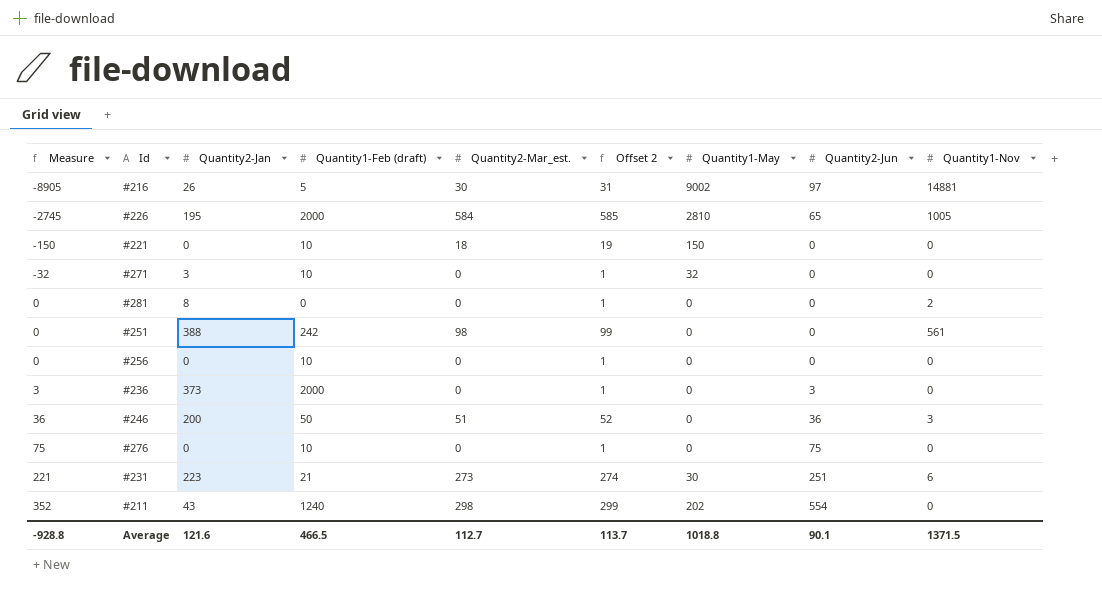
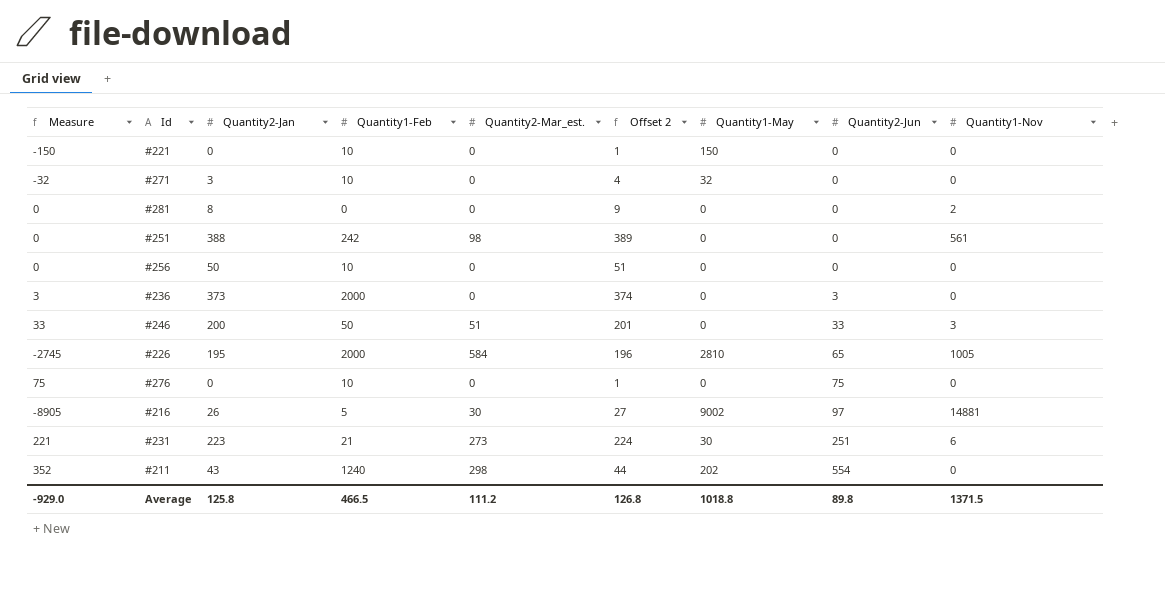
row order: Measure ascending -> Quantity2-Jun ascending
column name: Quantity1-Feb (draft) -> Quantity1-Feb
column Offset 2 | formula: [Quantity2-Mar_est.] + 1 -> [Quantity2-Jan] + 1
#221 | Quantity2-Mar_est.: 18 -> 0
#256 | Quantity2-Jan: 0 -> 50
#246 | Measure: 36 -> 33
#246 | Quantity2-Jun: 36 -> 33
Average | Measure: -928.8 -> -929.0
Average | Quantity2-Jan: 121.6 -> 125.8
Average | Quantity2-Mar_est.: 112.7 -> 111.2
Average | Offset 2: 113.7 -> 126.8
Average | Quantity2-Jun: 90.1 -> 89.8

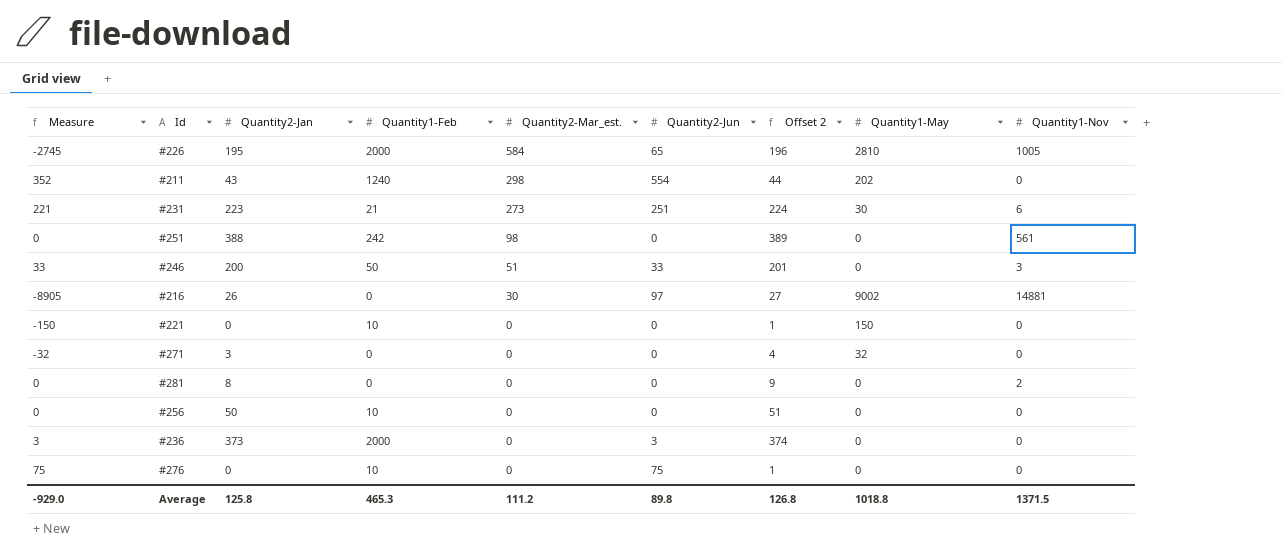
row order: Quantity2-Jun ascending -> Quantity2-Mar_est. descending
column Quantity2-Jun | position: 8 -> 6
#216 | Quantity1-Feb: 5 -> 0
#271 | Quantity1-Feb: 10 -> 0
Average | Quantity1-Feb: 466.5 -> 465.3

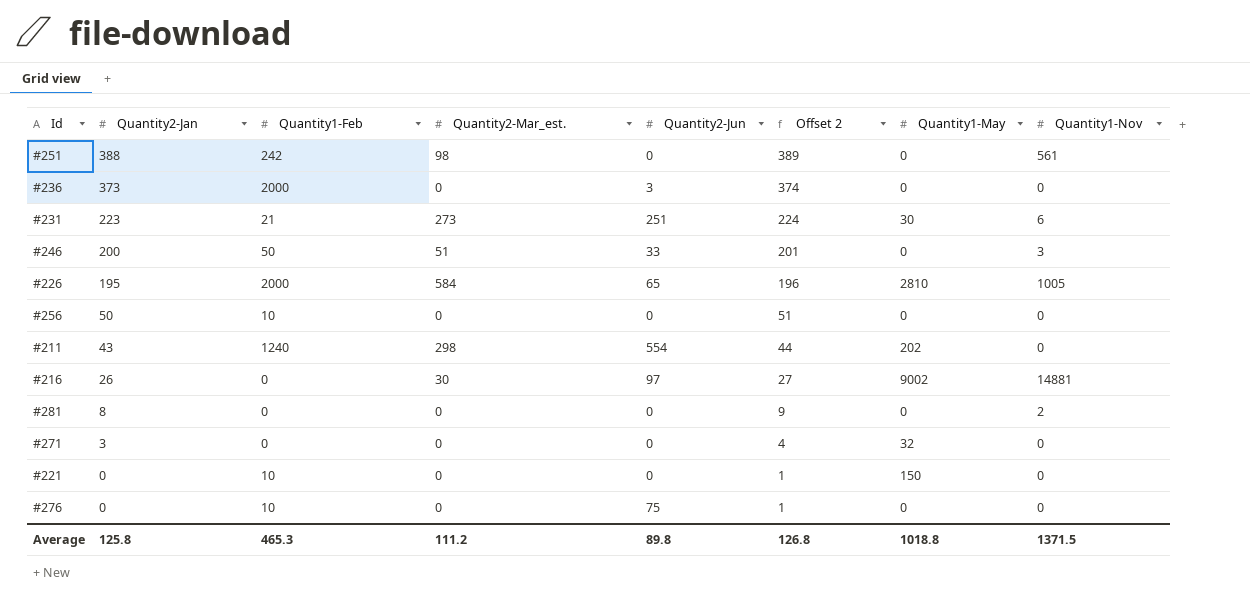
row order: Quantity2-Mar_est. descending -> Quantity2-Jan descending
column Measure | formula: [Quantity2-Jun] - [Quantity1-May] -> none

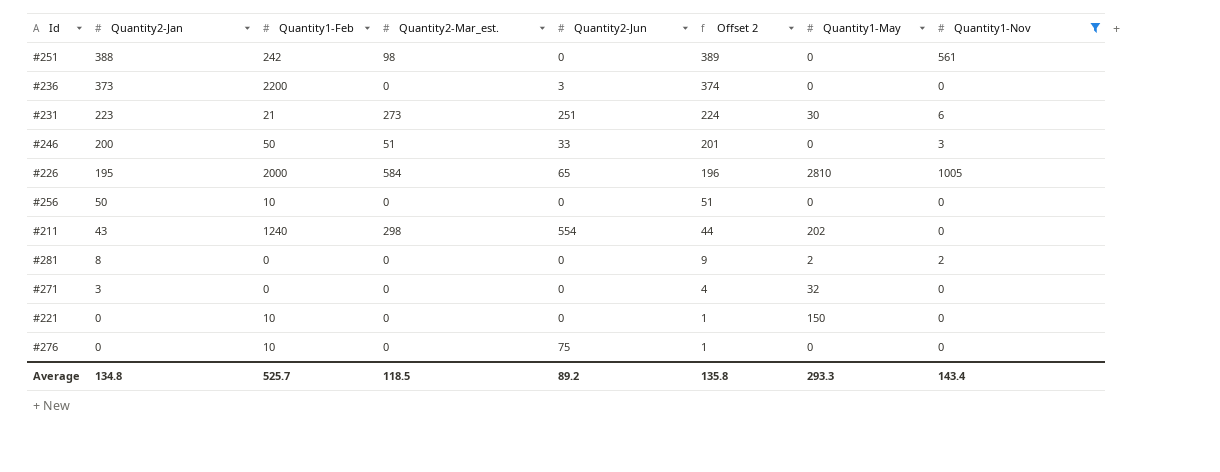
filter: none -> Quantity1-Nov != 14881
#236 | Quantity1-Feb: 2000 -> 2200
#281 | Quantity1-May: 0 -> 2
Average | Quantity2-Jan: 125.8 -> 134.8
Average | Quantity1-Feb: 465.3 -> 525.7
Average | Quantity2-Mar_est.: 111.2 -> 118.5
Average | Quantity2-Jun: 89.8 -> 89.2
Average | Offset 2: 126.8 -> 135.8
Average | Quantity1-May: 1018.8 -> 293.3
Average | Quantity1-Nov: 1371.5 -> 143.4

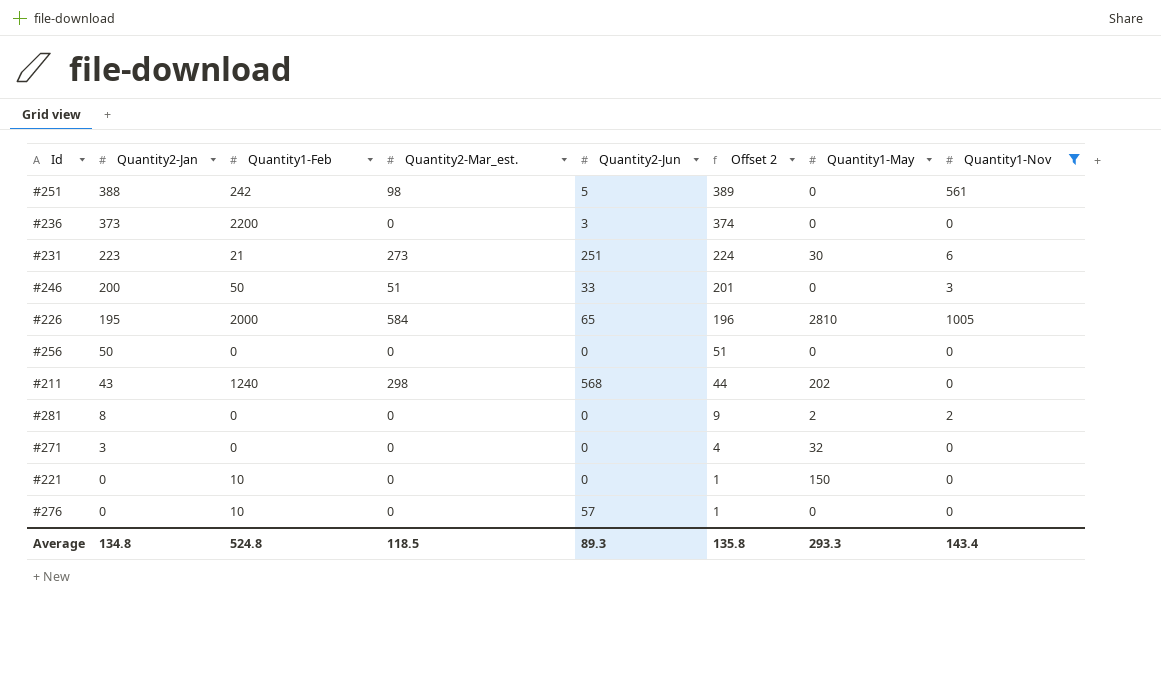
#251 | Quantity2-Jun: 0 -> 5
#256 | Quantity1-Feb: 10 -> 0
#211 | Quantity2-Jun: 554 -> 568
#276 | Quantity2-Jun: 75 -> 57
Average | Quantity1-Feb: 525.7 -> 524.8
Average | Quantity2-Jun: 89.2 -> 89.3

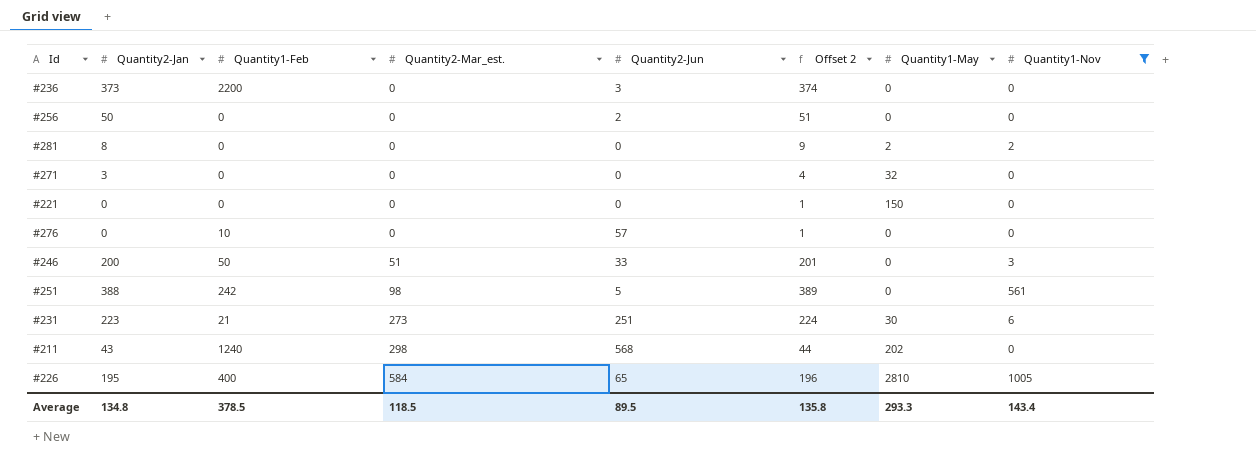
row order: Quantity2-Jan descending -> Quantity2-Mar_est. ascending
#256 | Quantity2-Jun: 0 -> 2
#221 | Quantity1-Feb: 10 -> 0
#226 | Quantity1-Feb: 2000 -> 400
Average | Quantity1-Feb: 524.8 -> 378.5
Average | Quantity2-Jun: 89.3 -> 89.5

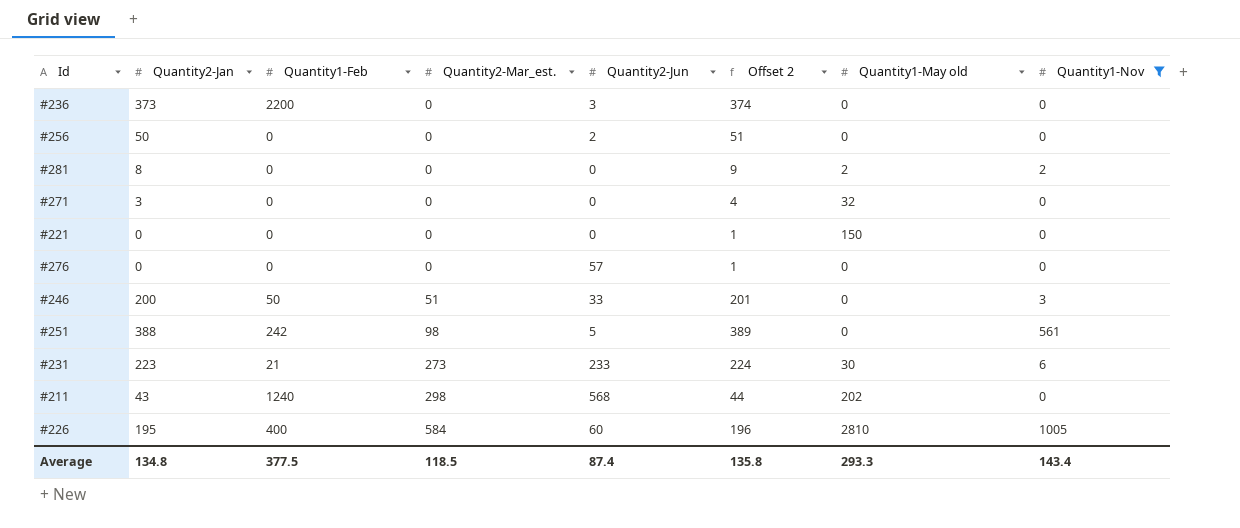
column name: Quantity1-May -> Quantity1-May old
#276 | Quantity1-Feb: 10 -> 0
#231 | Quantity2-Jun: 251 -> 233
#226 | Quantity2-Jun: 65 -> 60
Average | Quantity1-Feb: 378.5 -> 377.5
Average | Quantity2-Jun: 89.5 -> 87.4

